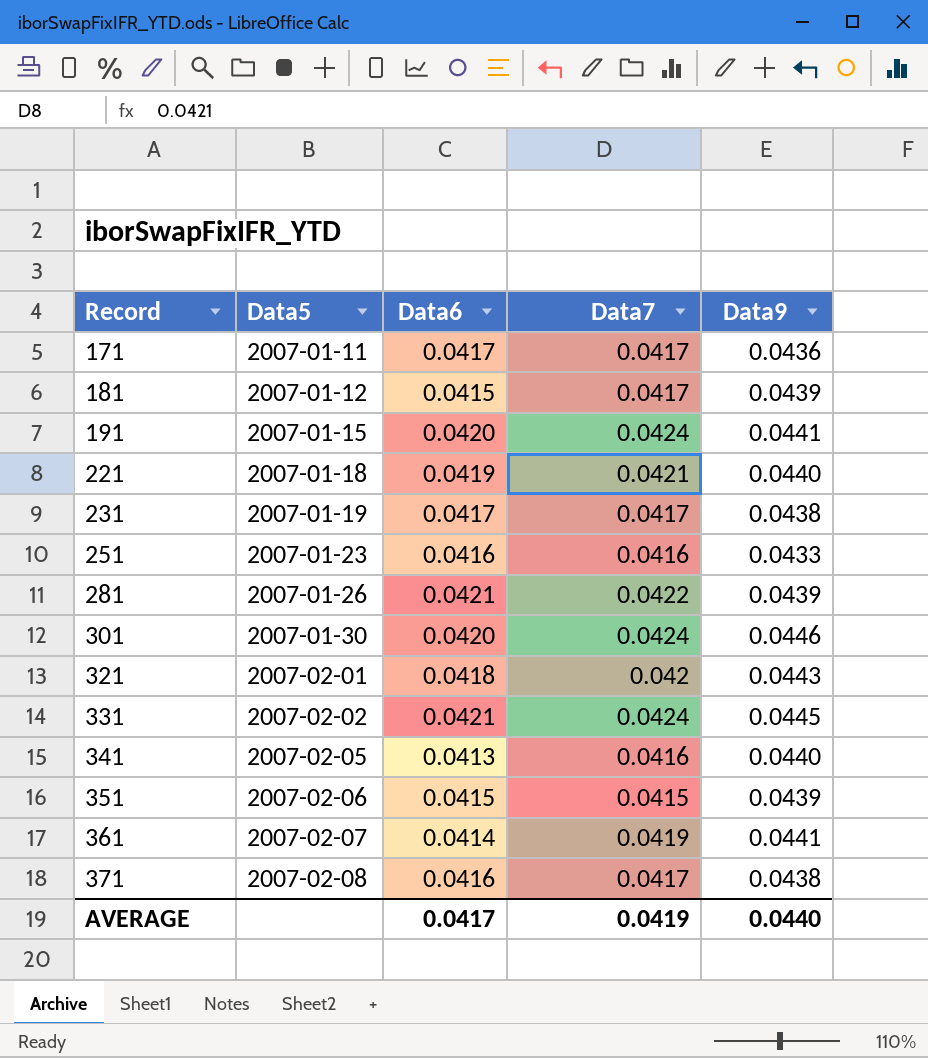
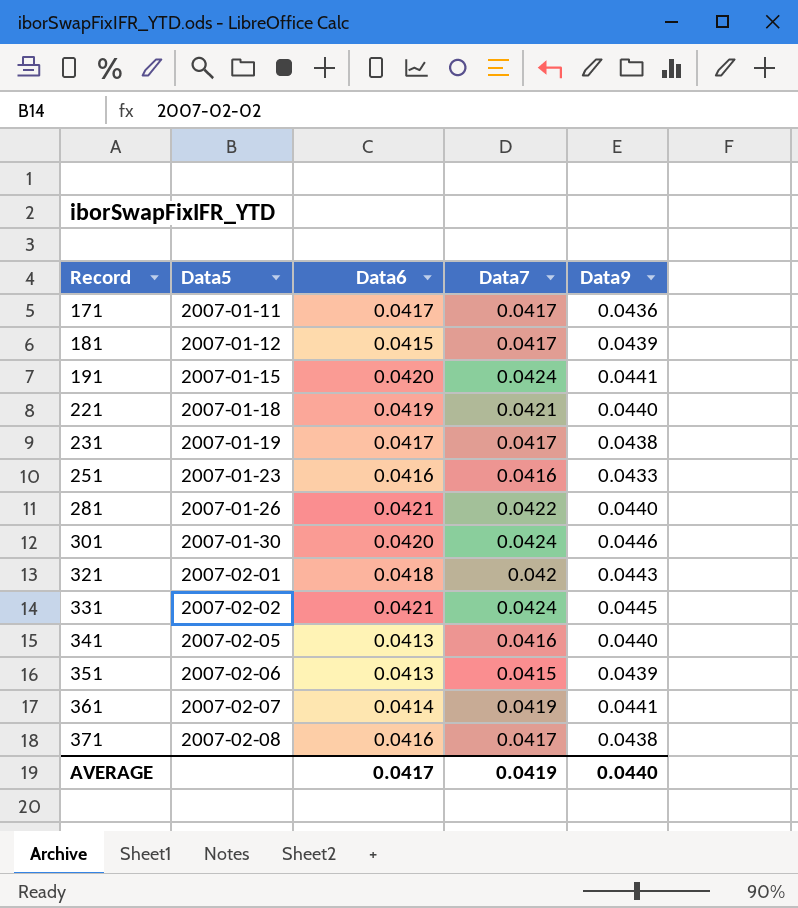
281 | Data9: 0.0439 -> 0.0440
351 | Data6: 0.0415 -> 0.0413

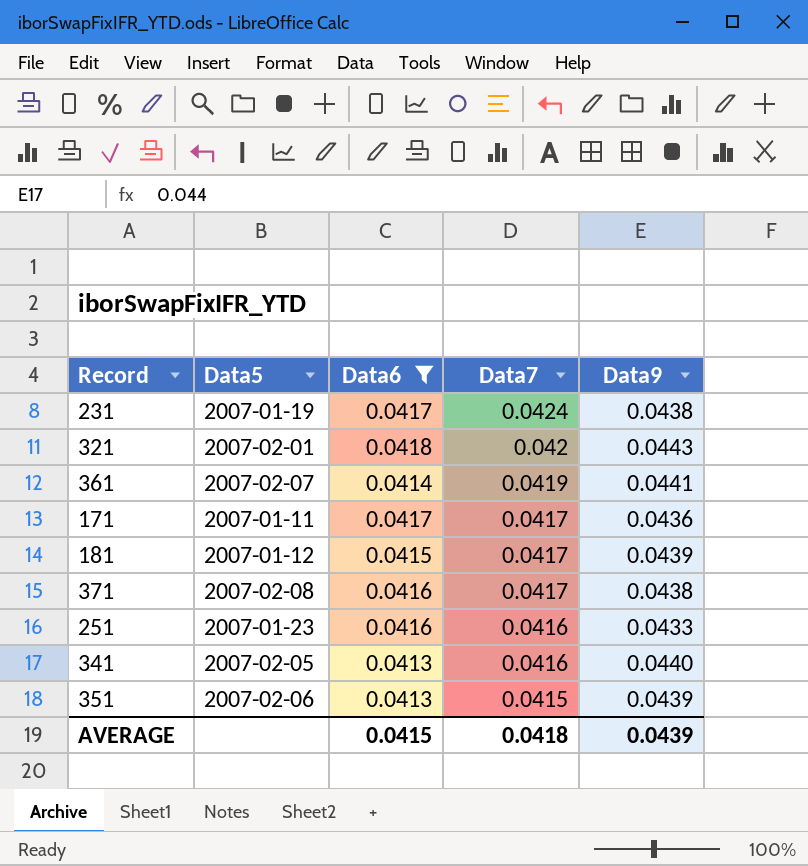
filter: none -> Data6 <= 0.0418
row order: Record ascending -> Data7 descending
231 | Data7: 0.0417 -> 0.0424
AVERAGE | Data6: 0.0417 -> 0.0415
AVERAGE | Data7: 0.0419 -> 0.0418
AVERAGE | Data9: 0.0440 -> 0.0439

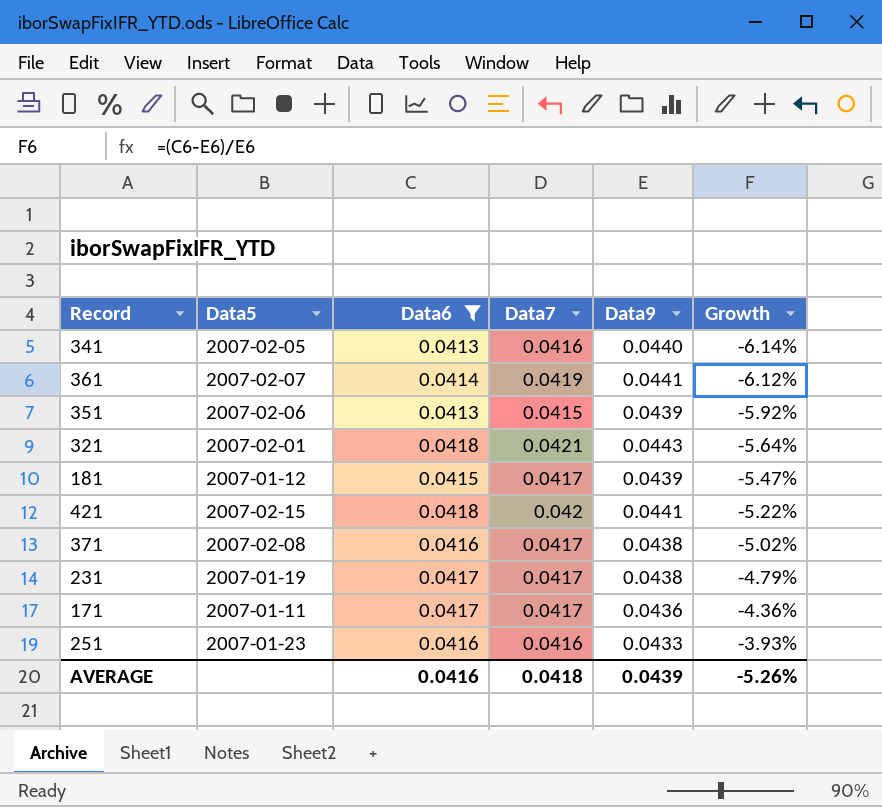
row order: Data7 descending -> Growth ascending
column Growth | formula: none -> ([Data6] - [Data9]) / [Data9]
321 | Data7: 0.042 -> 0.0421
row 421: none -> 2007-02-15 | 0.0418 | 0.042 | 0.0441 | -5.22%
231 | Data7: 0.0424 -> 0.0417
AVERAGE | Data6: 0.0415 -> 0.0416

